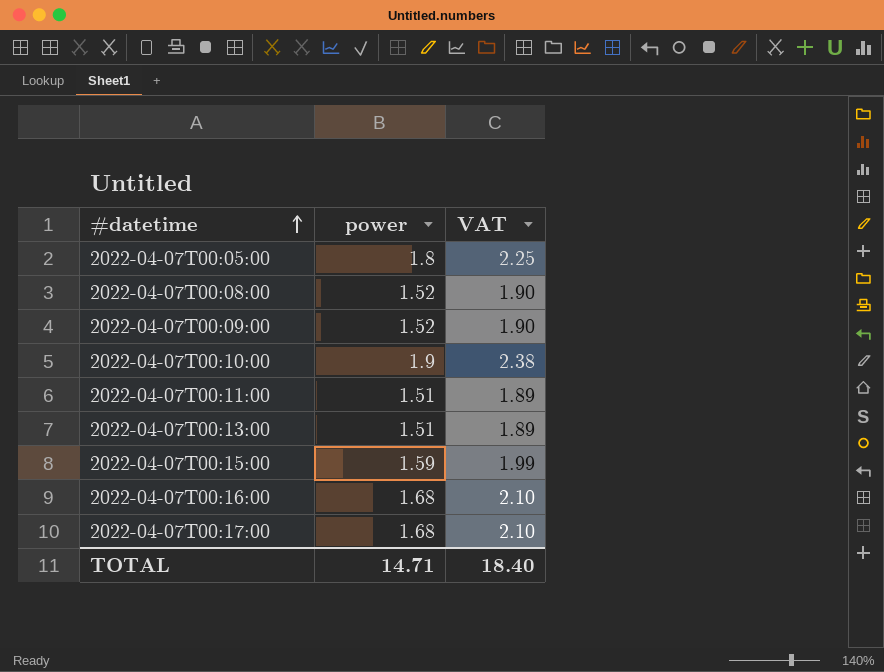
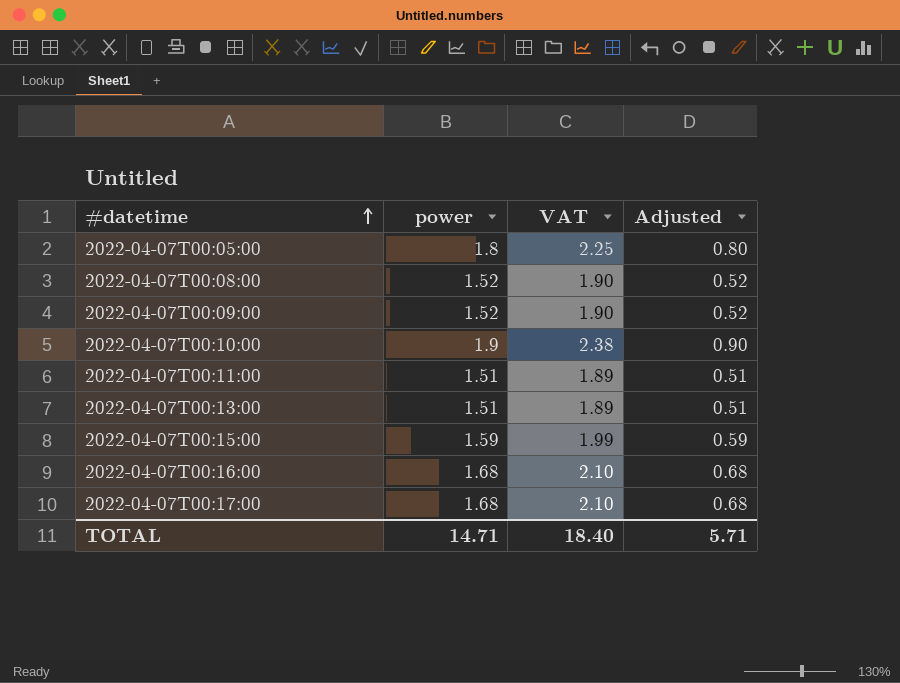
column Adjusted | formula: none -> [power] - 1

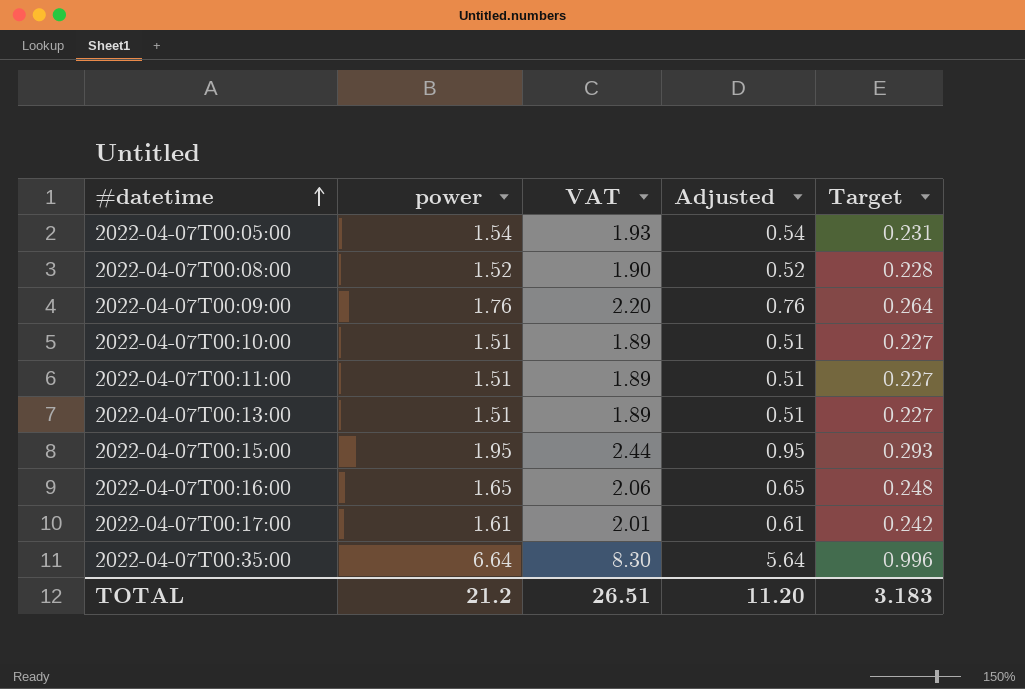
column Target | formula: none -> [power] * 0.15
2022-04-07T00:05:00 | power: 1.8 -> 1.54
2022-04-07T00:05:00 | VAT: 2.25 -> 1.93
2022-04-07T00:05:00 | Adjusted: 0.80 -> 0.54
2022-04-07T00:09:00 | power: 1.52 -> 1.76
2022-04-07T00:09:00 | VAT: 1.90 -> 2.20
2022-04-07T00:09:00 | Adjusted: 0.52 -> 0.76
2022-04-07T00:10:00 | power: 1.9 -> 1.51
2022-04-07T00:10:00 | VAT: 2.38 -> 1.89
2022-04-07T00:10:00 | Adjusted: 0.90 -> 0.51
2022-04-07T00:15:00 | power: 1.59 -> 1.95
2022-04-07T00:15:00 | VAT: 1.99 -> 2.44
2022-04-07T00:15:00 | Adjusted: 0.59 -> 0.95
2022-04-07T00:16:00 | power: 1.68 -> 1.65
2022-04-07T00:16:00 | VAT: 2.10 -> 2.06
2022-04-07T00:16:00 | Adjusted: 0.68 -> 0.65
2022-04-07T00:17:00 | power: 1.68 -> 1.61
2022-04-07T00:17:00 | VAT: 2.10 -> 2.01
2022-04-07T00:17:00 | Adjusted: 0.68 -> 0.61
row 2022-04-07T00:35:00: none -> 6.64 | 8.30 | 5.64 | 0.996
TOTAL | power: 14.71 -> 21.2
TOTAL | VAT: 18.40 -> 26.51
TOTAL | Adjusted: 5.71 -> 11.20

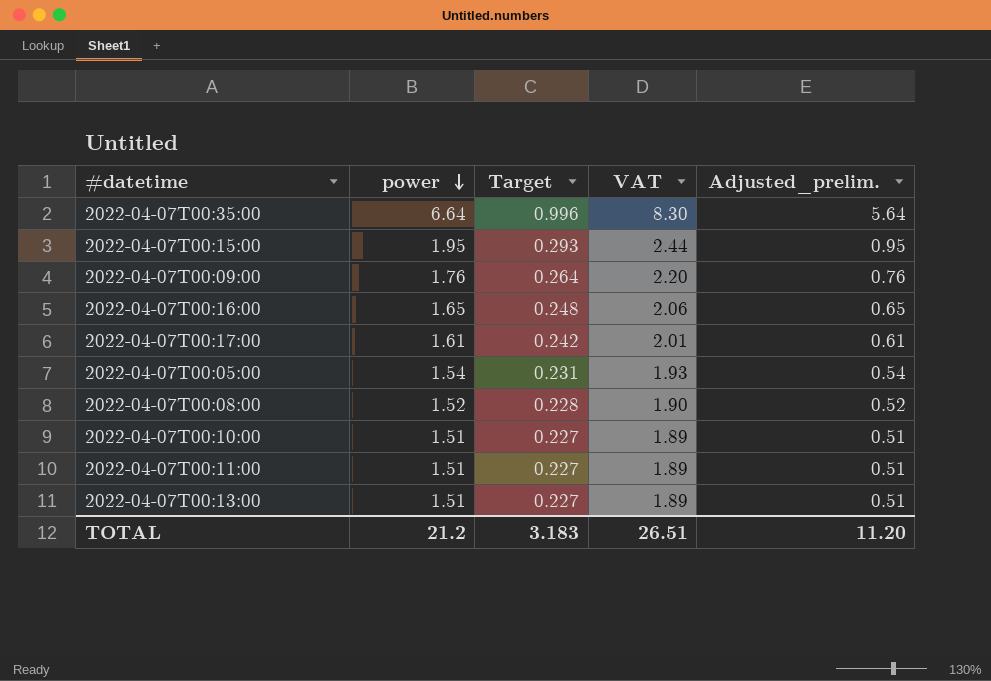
row order: #datetime ascending -> power descending
column Target | position: 5 -> 3
column name: Adjusted -> Adjusted_prelim.

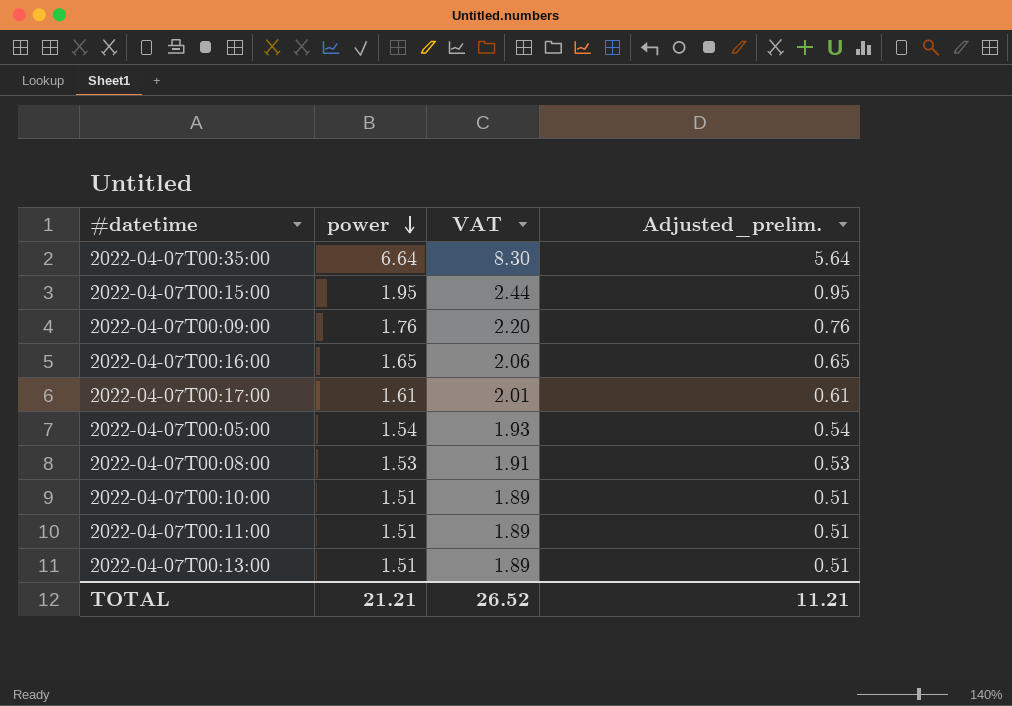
column Target | formula: [power] * 0.15 -> none
2022-04-07T00:08:00 | power: 1.52 -> 1.53
2022-04-07T00:08:00 | VAT: 1.90 -> 1.91
2022-04-07T00:08:00 | Adjusted_prelim.: 0.52 -> 0.53
TOTAL | power: 21.2 -> 21.21
TOTAL | VAT: 26.51 -> 26.52
TOTAL | Adjusted_prelim.: 11.20 -> 11.21

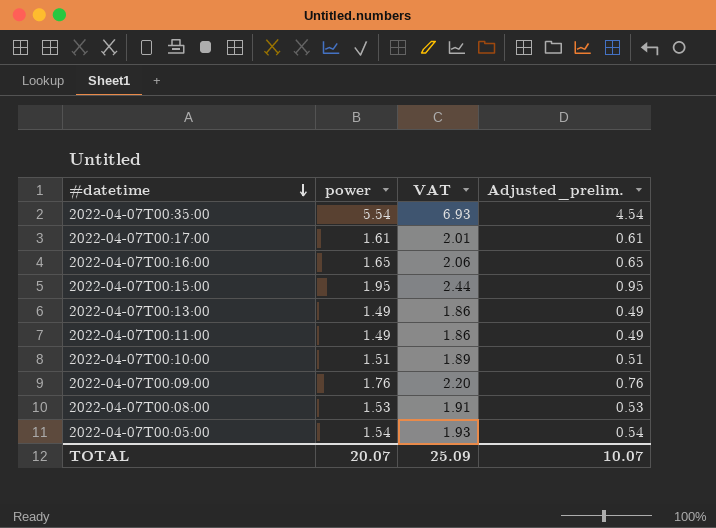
row order: power descending -> #datetime descending
2022-04-07T00:35:00 | power: 6.64 -> 5.54
2022-04-07T00:35:00 | VAT: 8.30 -> 6.93
2022-04-07T00:35:00 | Adjusted_prelim.: 5.64 -> 4.54
2022-04-07T00:13:00 | power: 1.51 -> 1.49
2022-04-07T00:13:00 | VAT: 1.89 -> 1.86
2022-04-07T00:13:00 | Adjusted_prelim.: 0.51 -> 0.49
2022-04-07T00:11:00 | power: 1.51 -> 1.49
2022-04-07T00:11:00 | VAT: 1.89 -> 1.86
2022-04-07T00:11:00 | Adjusted_prelim.: 0.51 -> 0.49
TOTAL | power: 21.21 -> 20.07
TOTAL | VAT: 26.52 -> 25.09
TOTAL | Adjusted_prelim.: 11.21 -> 10.07

